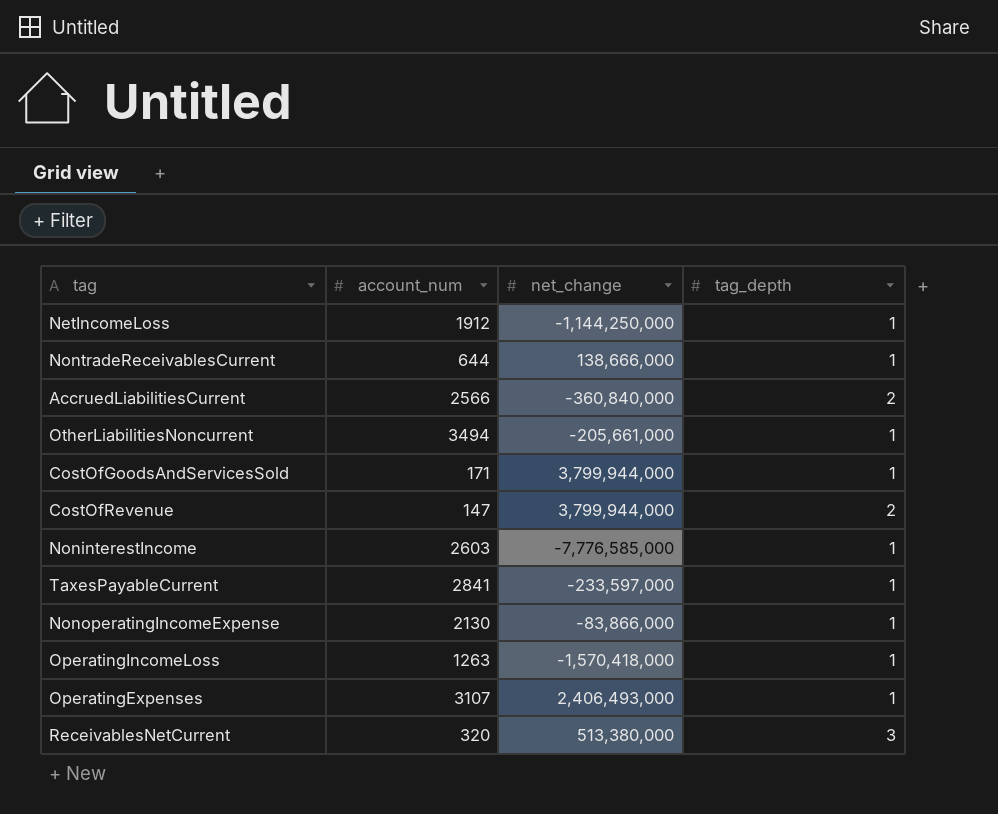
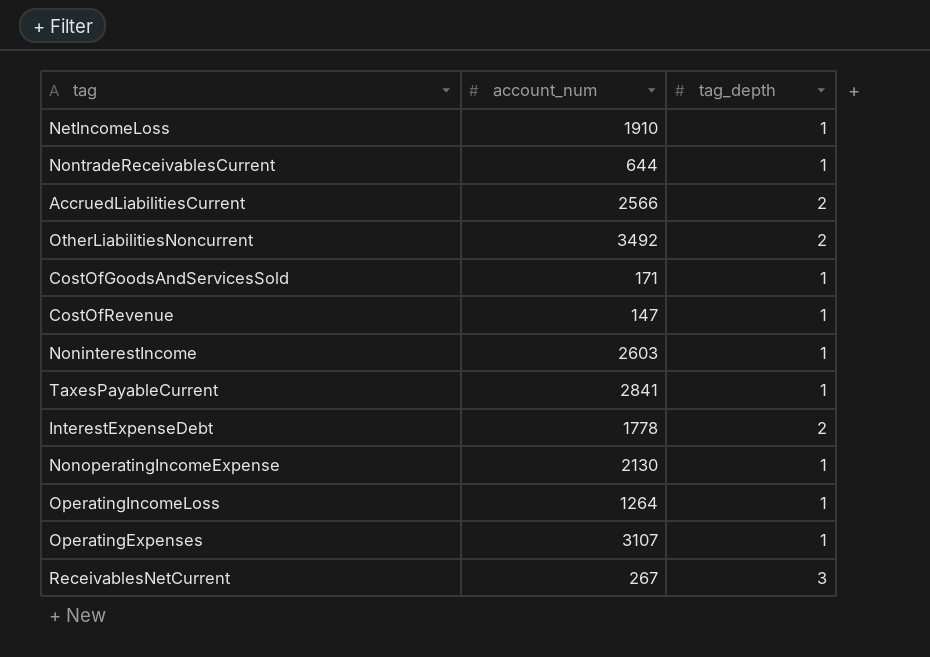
column net_change | position: 3 -> none
NetIncomeLoss | account_num: 1912 -> 1910
OtherLiabilitiesNoncurrent | account_num: 3494 -> 3492
OtherLiabilitiesNoncurrent | tag_depth: 1 -> 2
CostOfRevenue | tag_depth: 2 -> 1
row InterestExpenseDebt: none -> 1778 | 2
OperatingIncomeLoss | account_num: 1263 -> 1264
ReceivablesNetCurrent | account_num: 320 -> 267

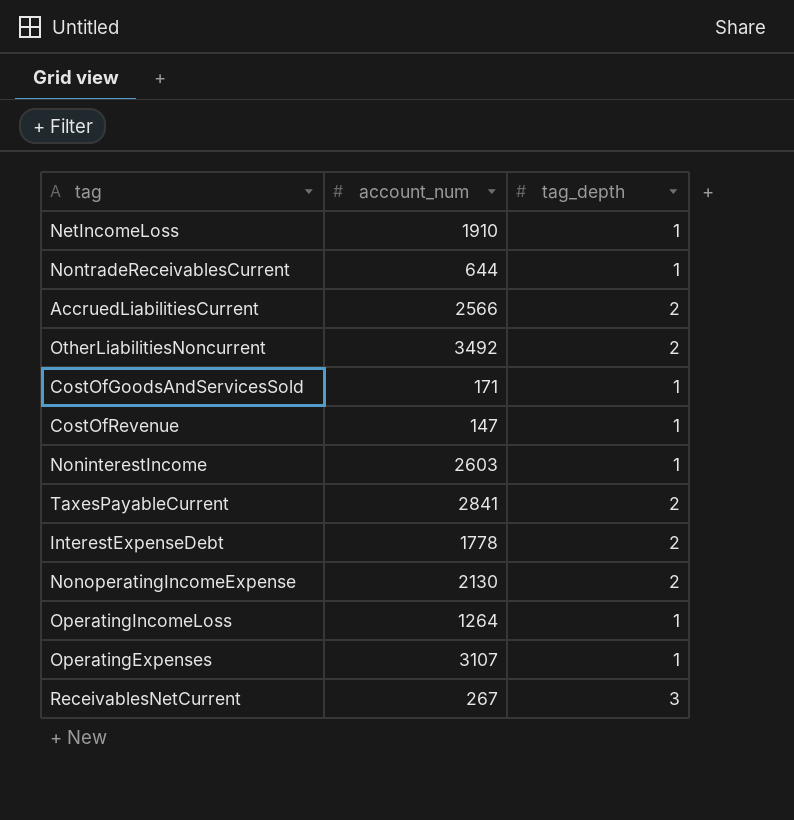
TaxesPayableCurrent | tag_depth: 1 -> 2
NonoperatingIncomeExpense | tag_depth: 1 -> 2

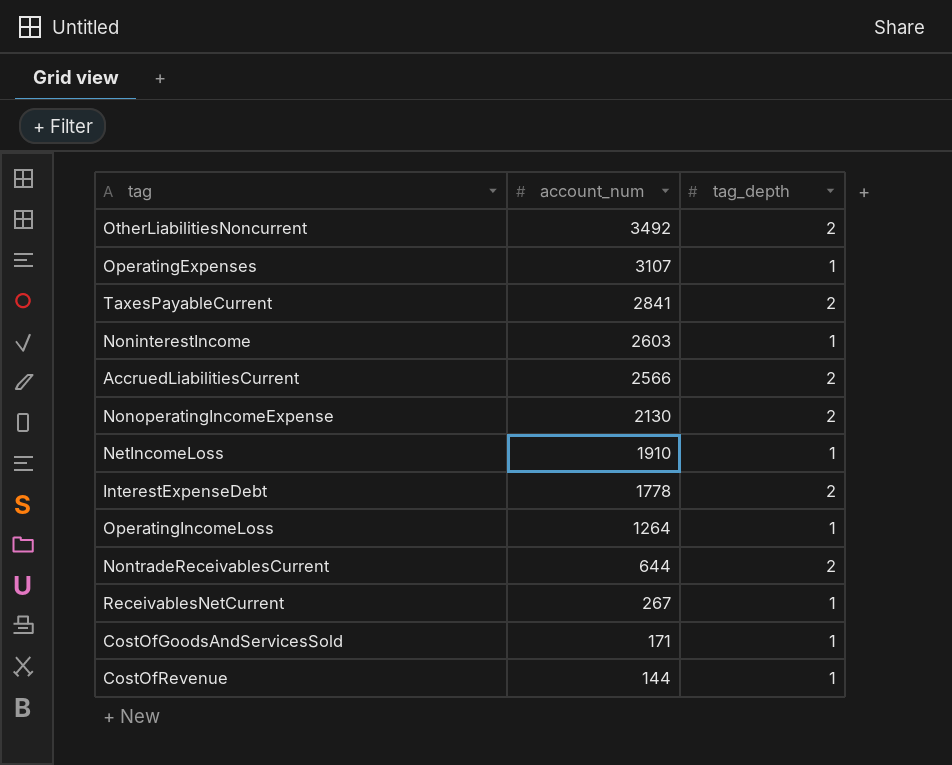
row order: none -> account_num descending
NontradeReceivablesCurrent | tag_depth: 1 -> 2
ReceivablesNetCurrent | tag_depth: 3 -> 1
CostOfRevenue | account_num: 147 -> 144

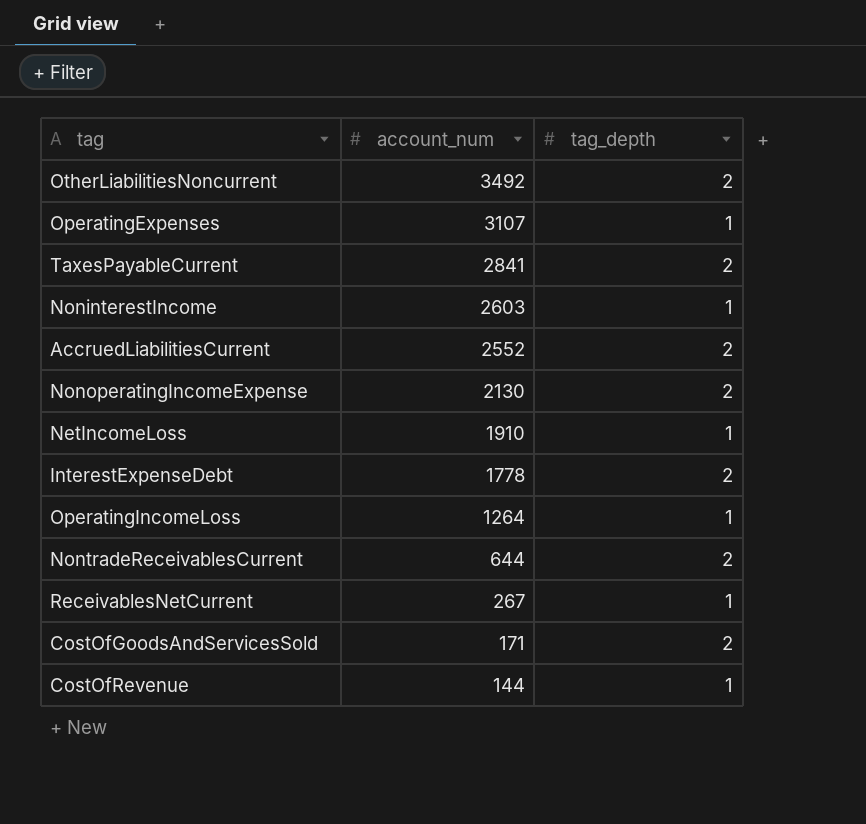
AccruedLiabilitiesCurrent | account_num: 2566 -> 2552
CostOfGoodsAndServicesSold | tag_depth: 1 -> 2

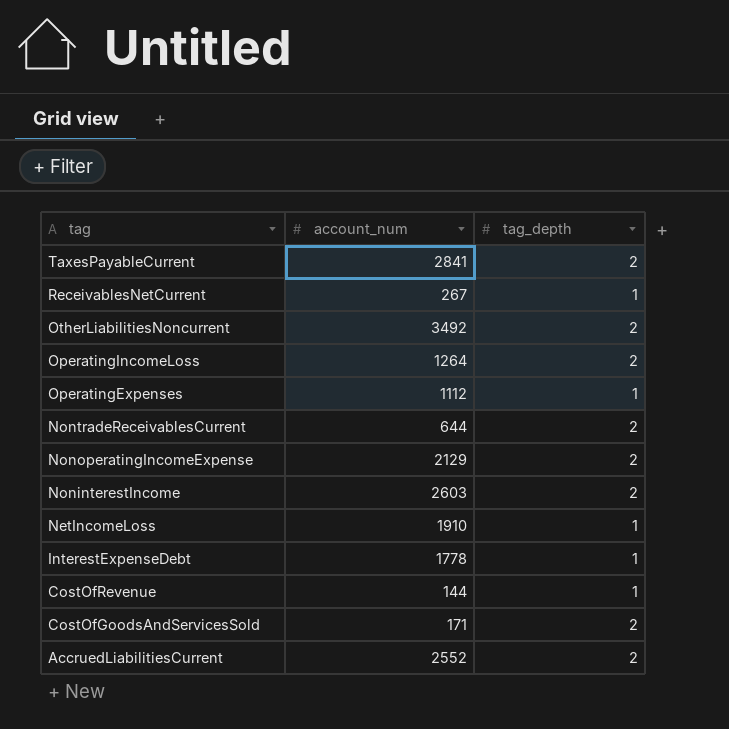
row order: account_num descending -> tag descending
OperatingIncomeLoss | tag_depth: 1 -> 2
OperatingExpenses | account_num: 3107 -> 1112
NonoperatingIncomeExpense | account_num: 2130 -> 2129
NoninterestIncome | tag_depth: 1 -> 2
InterestExpenseDebt | tag_depth: 2 -> 1

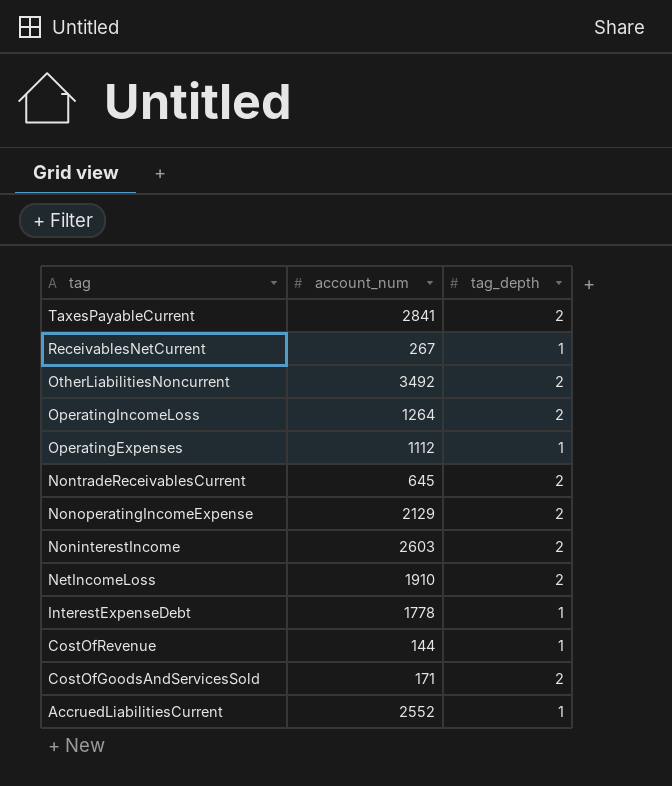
NontradeReceivablesCurrent | account_num: 644 -> 645
NetIncomeLoss | tag_depth: 1 -> 2
AccruedLiabilitiesCurrent | tag_depth: 2 -> 1

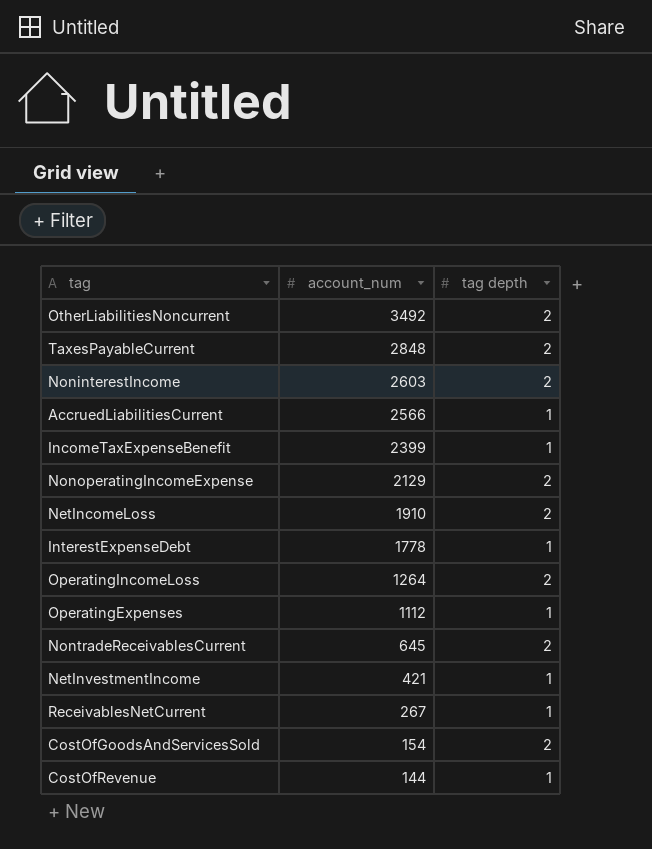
row order: tag descending -> account_num descending
column name: tag_depth -> tag depth
TaxesPayableCurrent | account_num: 2841 -> 2848
AccruedLiabilitiesCurrent | account_num: 2552 -> 2566
row IncomeTaxExpenseBenefit: none -> 2399 | 1
row NetInvestmentIncome: none -> 421 | 1
CostOfGoodsAndServicesSold | account_num: 171 -> 154

